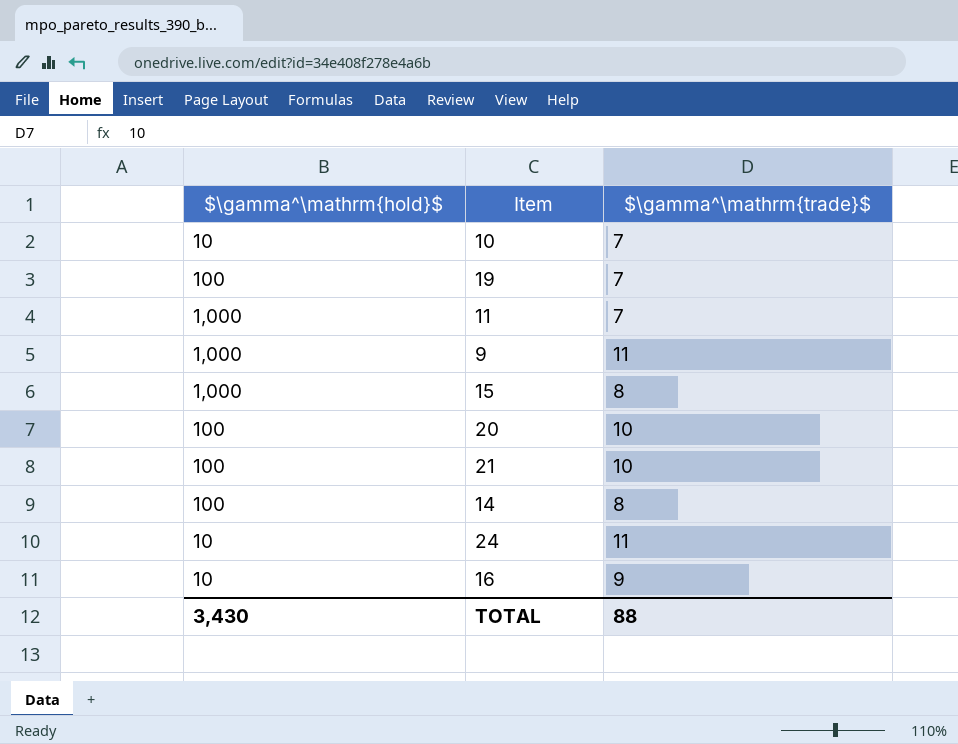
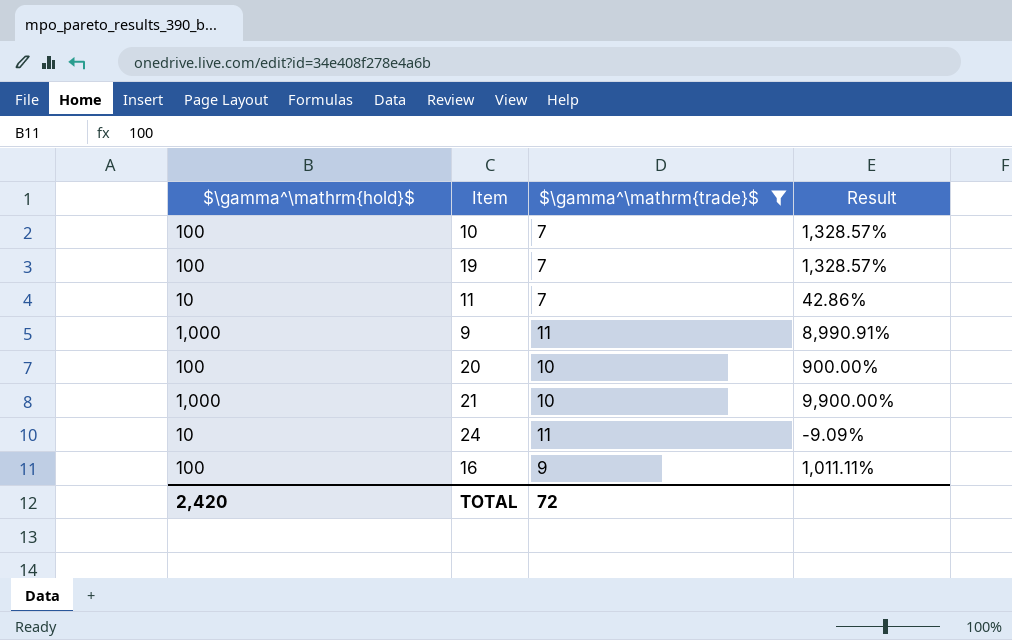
filter: none -> $\gamma^\mathrm{trade}$ != 8
column Result | formula: none -> ([$\gamma^\mathrm{hold}$] - [$\gamma^\mathrm{trade}$]) / [$\gamma^\mathrm{trade}$]
10 | $\gamma^\mathrm{hold}$: 10 -> 100
11 | $\gamma^\mathrm{hold}$: 1,000 -> 10
21 | $\gamma^\mathrm{hold}$: 100 -> 1,000
16 | $\gamma^\mathrm{hold}$: 10 -> 100
TOTAL | $\gamma^\mathrm{hold}$: 3,430 -> 2,420
TOTAL | $\gamma^\mathrm{trade}$: 88 -> 72

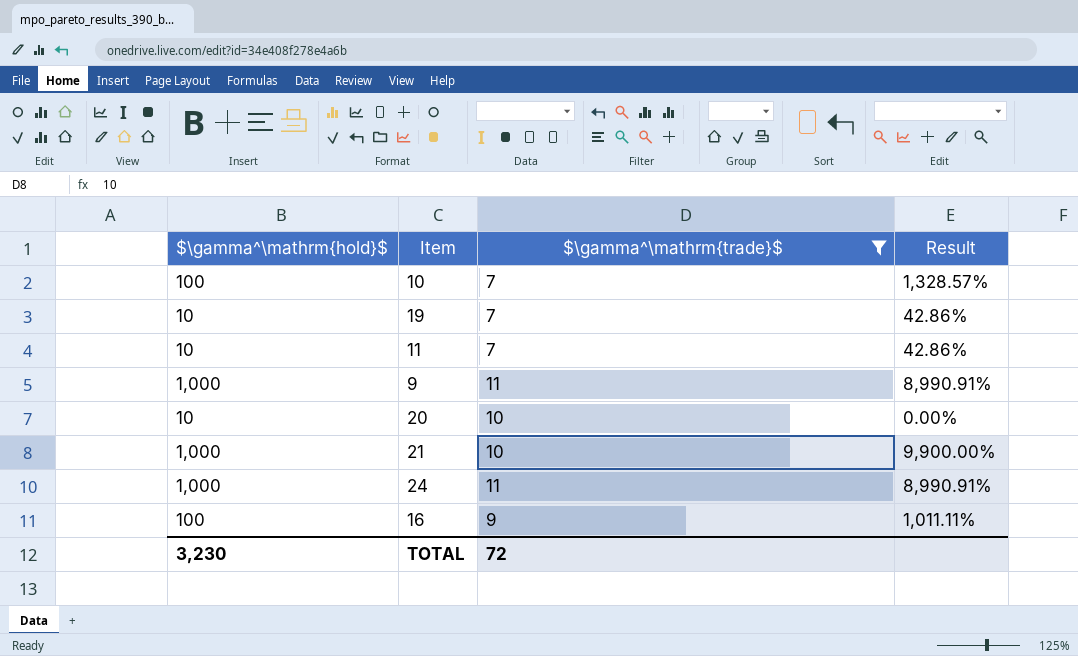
19 | $\gamma^\mathrm{hold}$: 100 -> 10
19 | Result: 1,328.57% -> 42.86%
20 | $\gamma^\mathrm{hold}$: 100 -> 10
20 | Result: 900.00% -> 0.00%
24 | $\gamma^\mathrm{hold}$: 10 -> 1,000
24 | Result: -9.09% -> 8,990.91%
TOTAL | $\gamma^\mathrm{hold}$: 2,420 -> 3,230

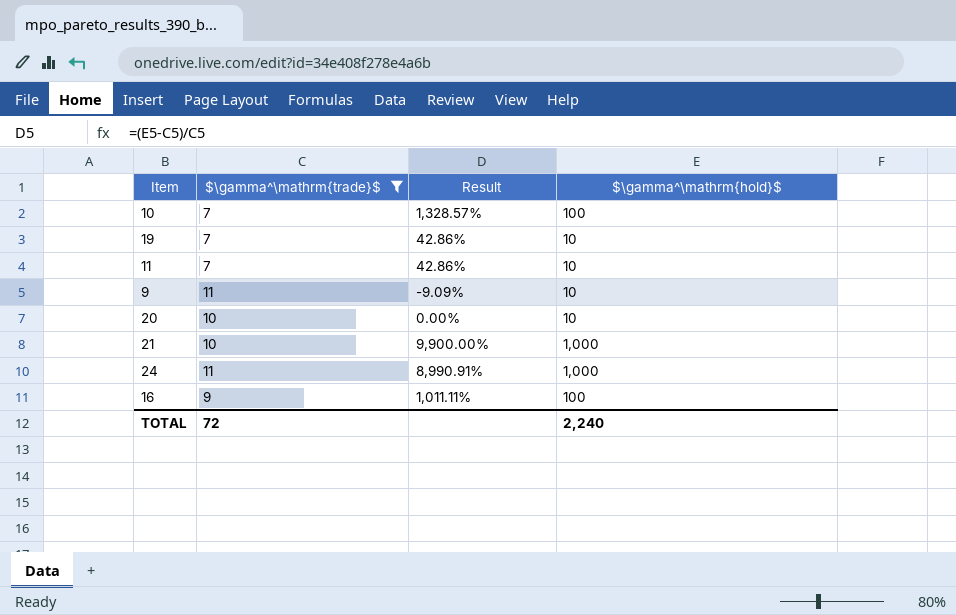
column $\gamma^\mathrm{hold}$ | position: 1 -> 4
9 | Result: 8,990.91% -> -9.09%
9 | $\gamma^\mathrm{hold}$: 1,000 -> 10
TOTAL | $\gamma^\mathrm{hold}$: 3,230 -> 2,240

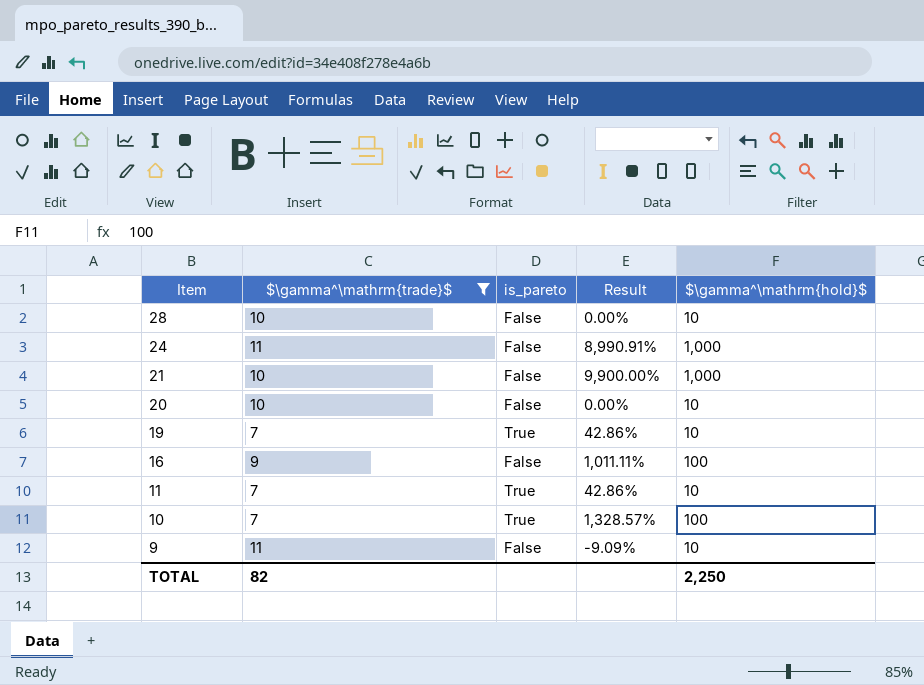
row order: none -> Item descending
column is_pareto | position: none -> 3
row 28: none -> 10 | False | 0.00% | 10
TOTAL | $\gamma^\mathrm{trade}$: 72 -> 82
TOTAL | $\gamma^\mathrm{hold}$: 2,240 -> 2,250

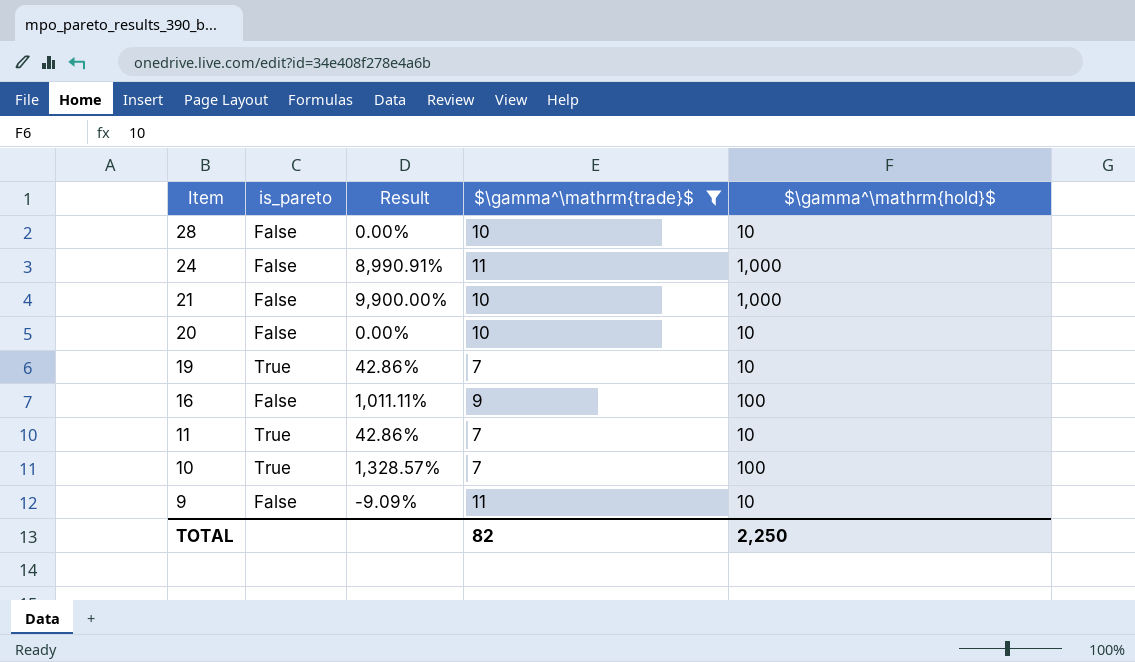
column $\gamma^\mathrm{trade}$ | position: 2 -> 4

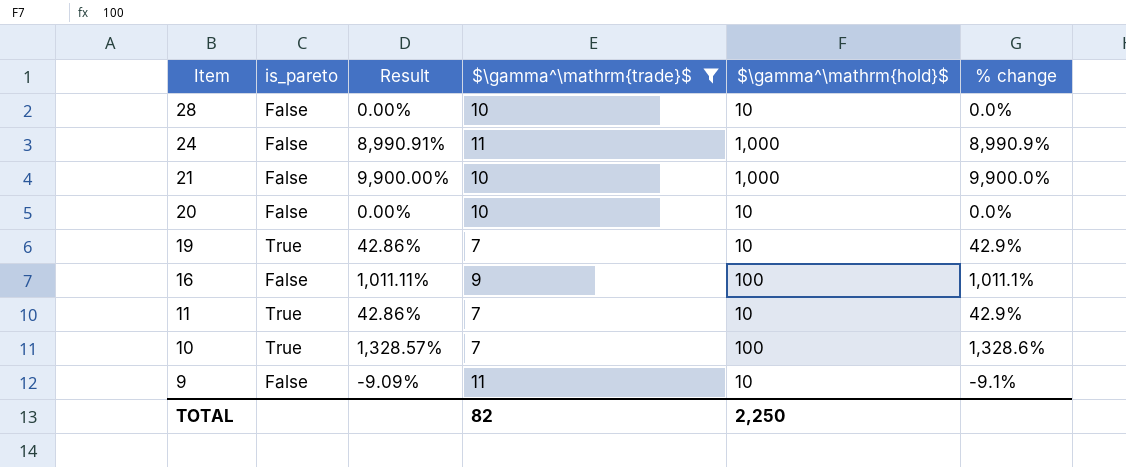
column % change | formula: none -> ([$\gamma^\mathrm{hold}$] - [$\gamma^\mathrm{trade}$]) / [$\gamma^\mathrm{trade}$]

